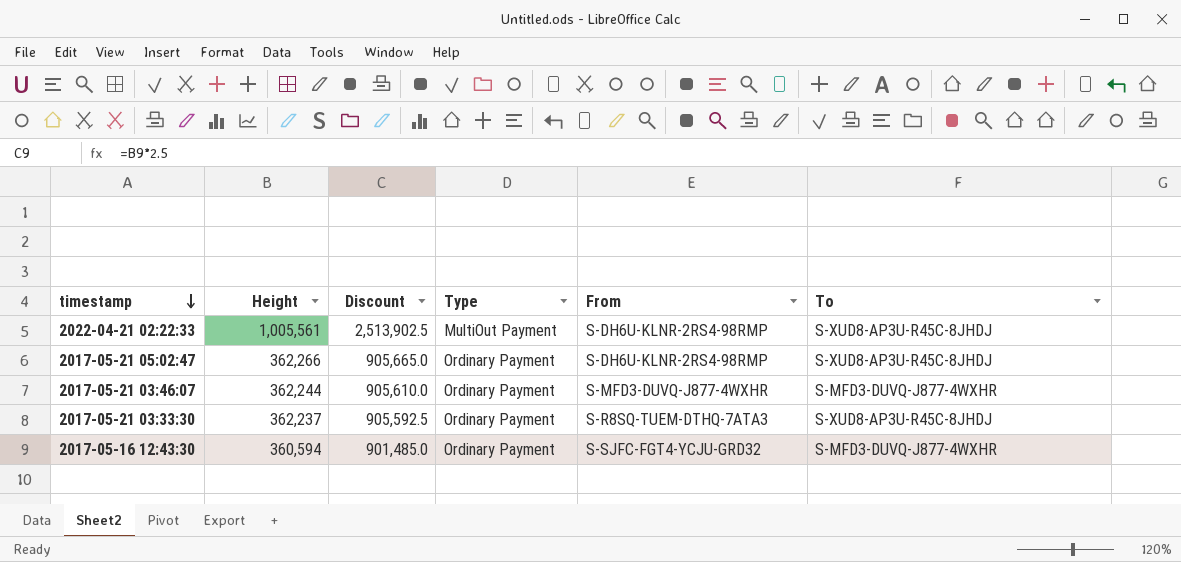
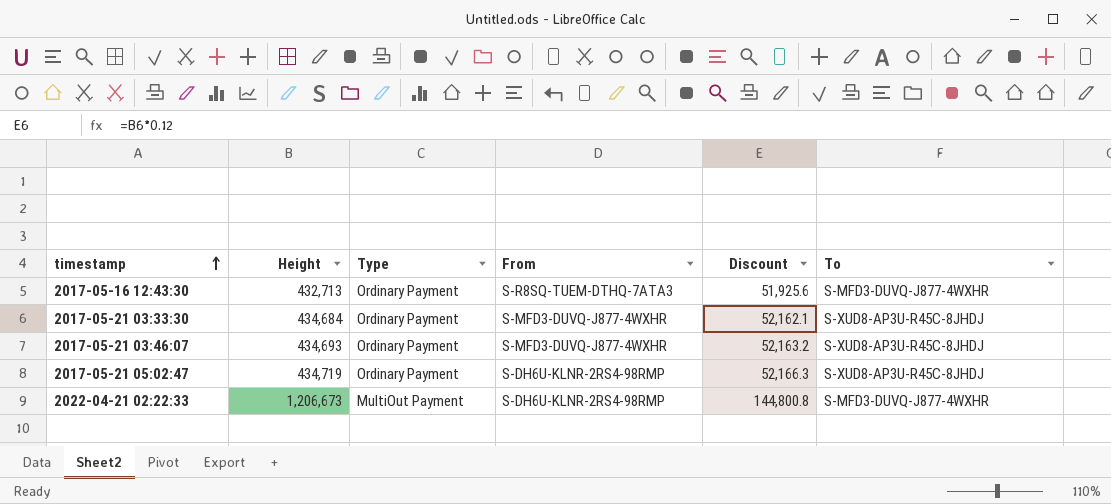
row order: timestamp descending -> timestamp ascending
column Discount | formula: [Height] * 2.5 -> [Height] * 0.12
column Discount | position: 3 -> 5
2017-05-16 12:43:30 | Height: 360,594 -> 432,713
2017-05-16 12:43:30 | From: S-SJFC-FGT4-YCJU-GRD32 -> S-R8SQ-TUEM-DTHQ-7ATA3
2017-05-21 03:33:30 | Height: 362,237 -> 434,684
2017-05-21 03:33:30 | From: S-R8SQ-TUEM-DTHQ-7ATA3 -> S-MFD3-DUVQ-J877-4WXHR
2017-05-21 03:46:07 | Height: 362,244 -> 434,693
2017-05-21 03:46:07 | To: S-MFD3-DUVQ-J877-4WXHR -> S-XUD8-AP3U-R45C-8JHDJ
2017-05-21 05:02:47 | Height: 362,266 -> 434,719
2022-04-21 02:22:33 | Height: 1,005,561 -> 1,206,673
2022-04-21 02:22:33 | To: S-XUD8-AP3U-R45C-8JHDJ -> S-MFD3-DUVQ-J877-4WXHR

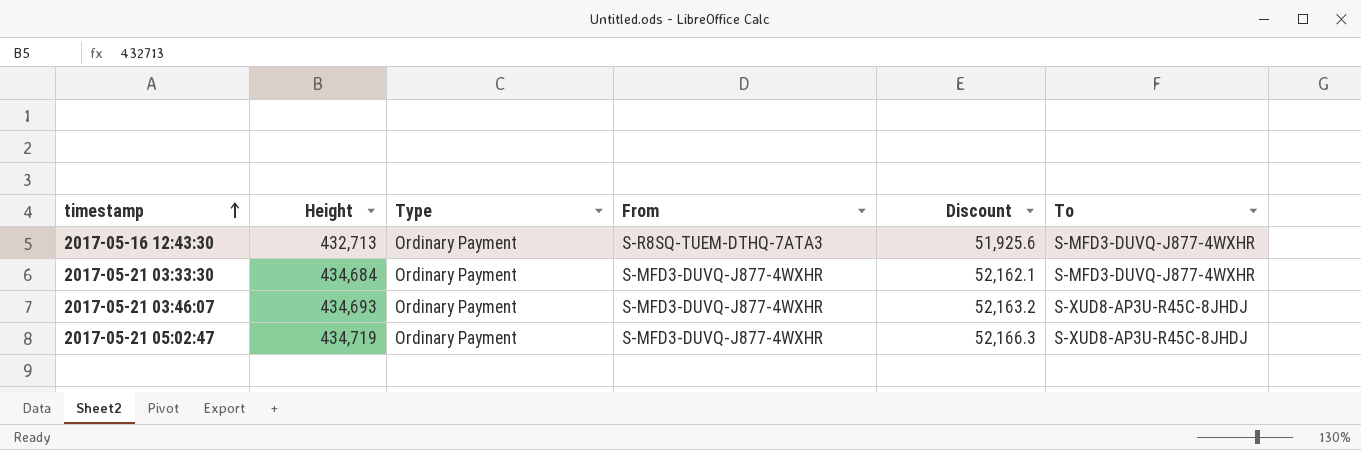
row 2022-04-21 02:22:33: 1,206,673 | MultiOut Payment | S-DH6U-KLNR-2RS4-98RMP | 144,800.8 | S-MFD3-DUVQ-J877-4WXHR -> none
2017-05-21 03:33:30 | To: S-XUD8-AP3U-R45C-8JHDJ -> S-MFD3-DUVQ-J877-4WXHR
2017-05-21 05:02:47 | From: S-DH6U-KLNR-2RS4-98RMP -> S-MFD3-DUVQ-J877-4WXHR

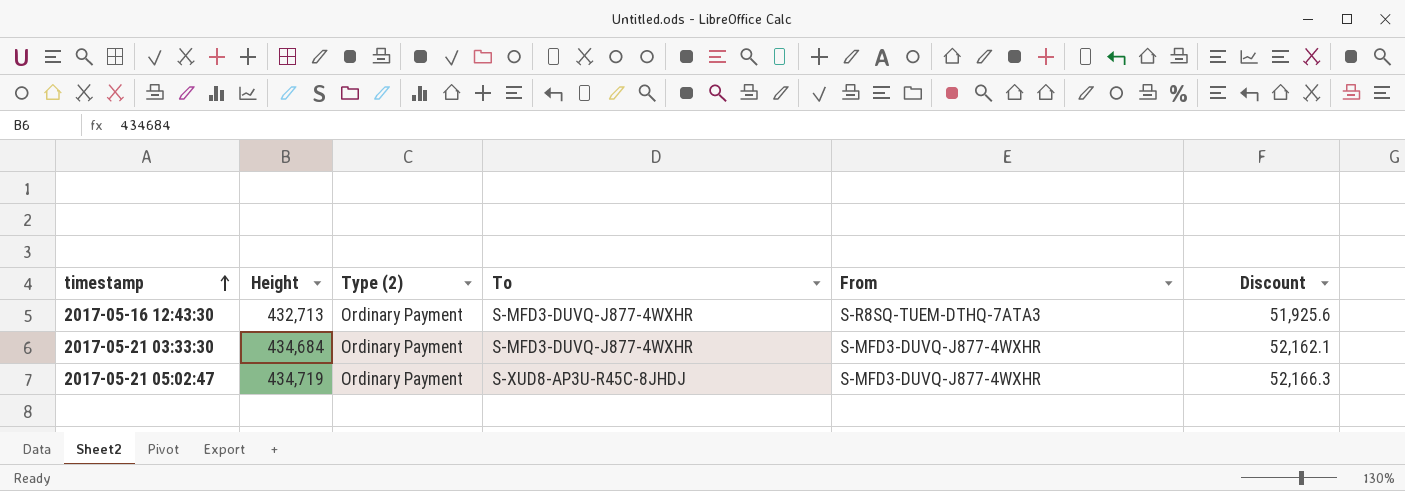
column name: Type -> Type (2)
column To | position: 6 -> 4
row 2017-05-21 03:46:07: 434,693 | Ordinary Payment | S-MFD3-DUVQ-J877-4WXHR | 52,163.2 | S-XUD8-AP3U-R45C-8JHDJ -> none

